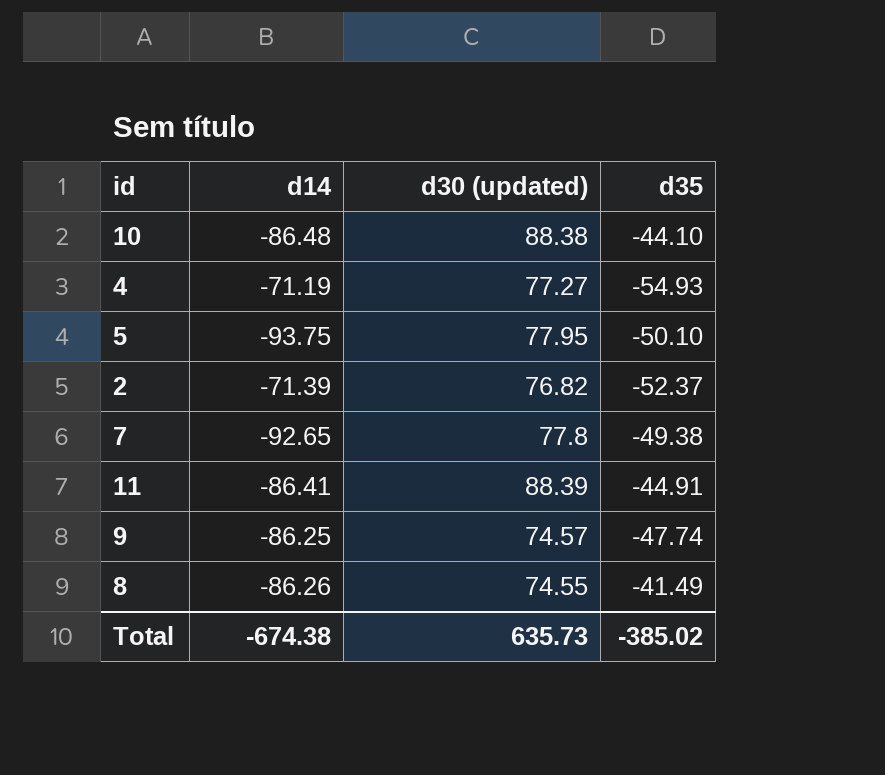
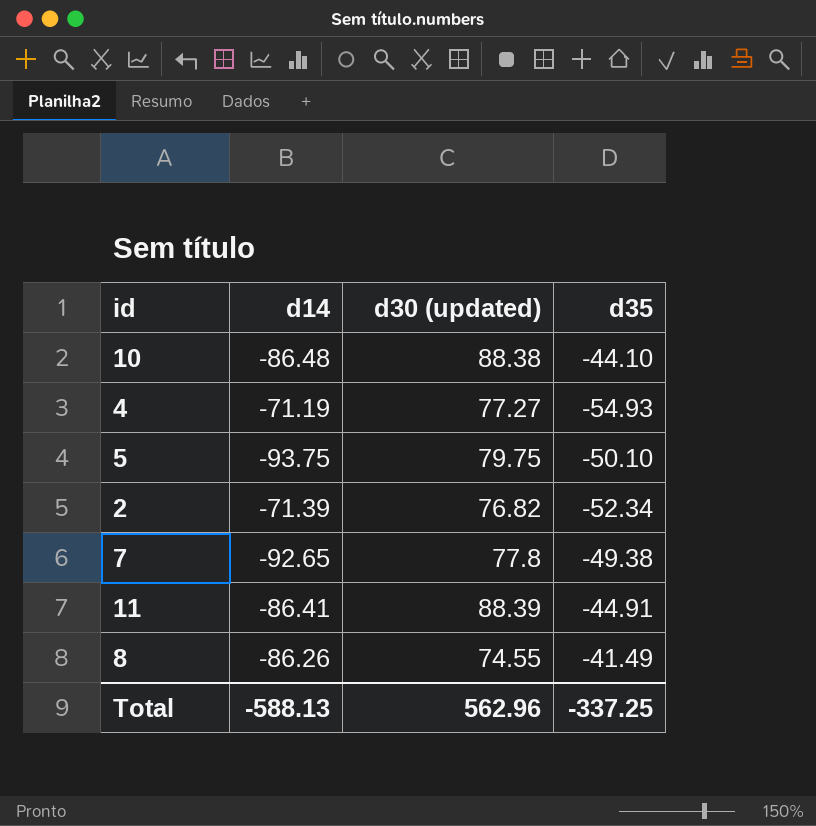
row 9: -86.25 | 74.57 | -47.74 -> none
5 | d30 (updated): 77.95 -> 79.75
2 | d35: -52.37 -> -52.34
Total | d14: -674.38 -> -588.13
Total | d30 (updated): 635.73 -> 562.96
Total | d35: -385.02 -> -337.25

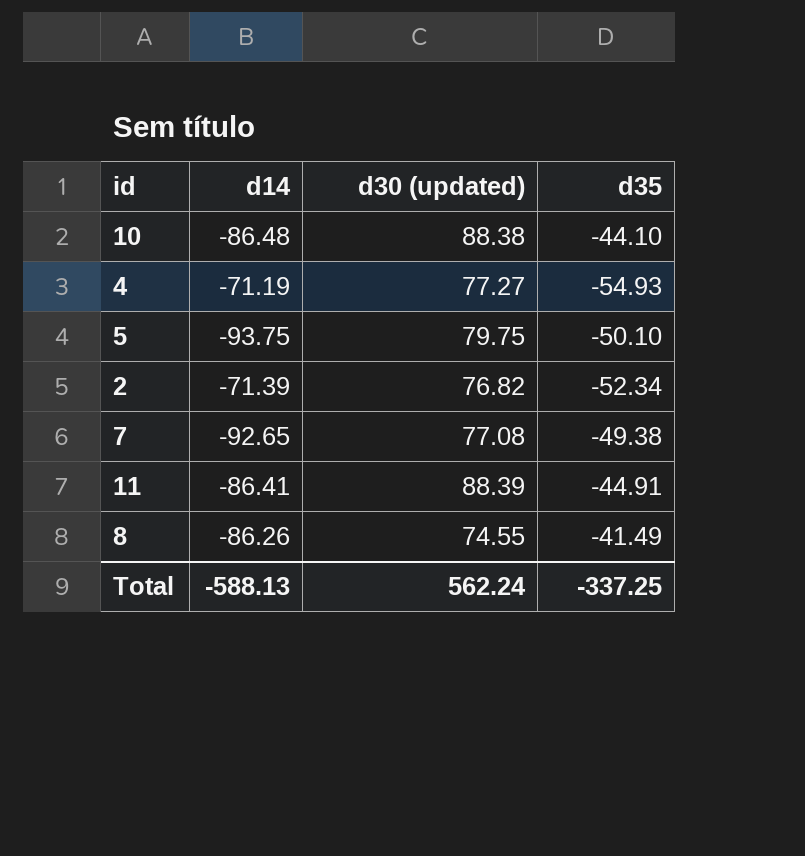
7 | d30 (updated): 77.8 -> 77.08
Total | d30 (updated): 562.96 -> 562.24

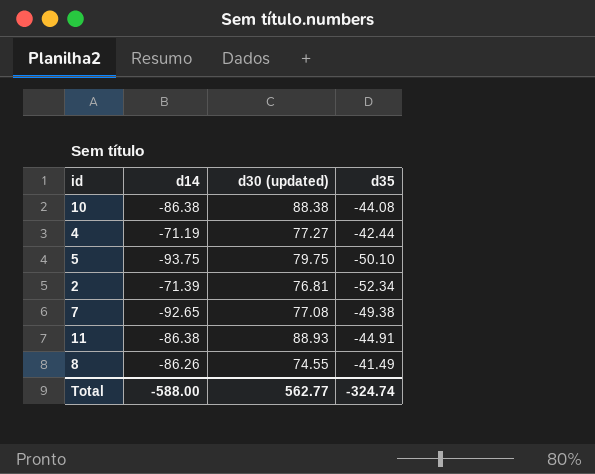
10 | d14: -86.48 -> -86.38
10 | d35: -44.10 -> -44.08
4 | d35: -54.93 -> -42.44
2 | d30 (updated): 76.82 -> 76.81
11 | d14: -86.41 -> -86.38
11 | d30 (updated): 88.39 -> 88.93
Total | d14: -588.13 -> -588.00
Total | d30 (updated): 562.24 -> 562.77
Total | d35: -337.25 -> -324.74

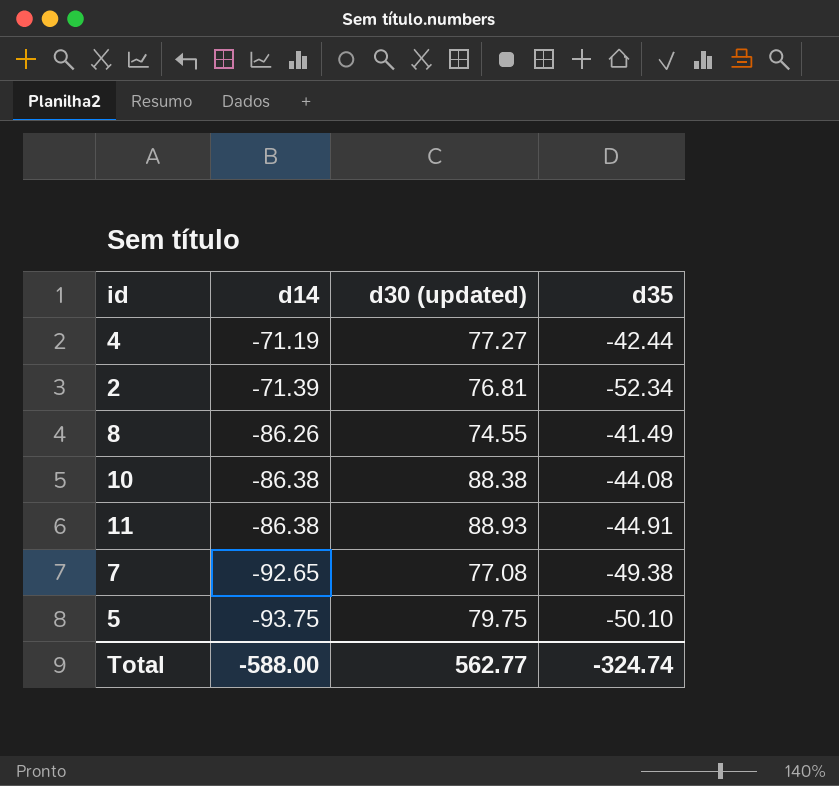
row order: none -> d14 descending

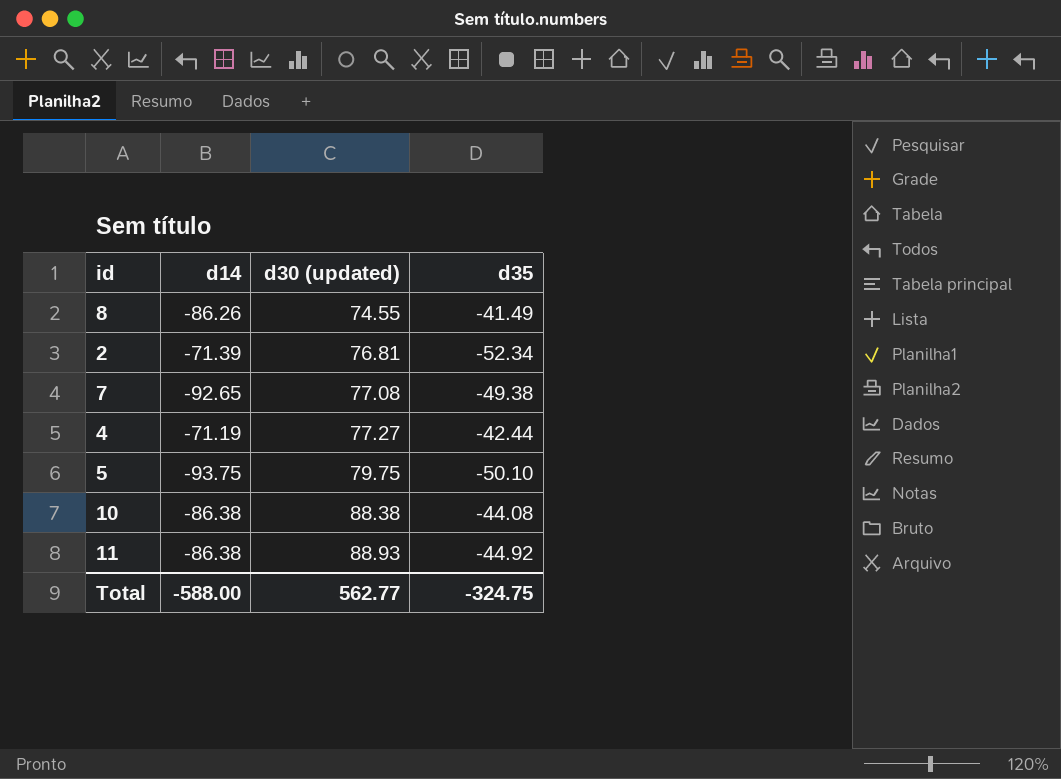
row order: d14 descending -> d30 (updated) ascending
11 | d35: -44.91 -> -44.92
Total | d35: -324.74 -> -324.75

